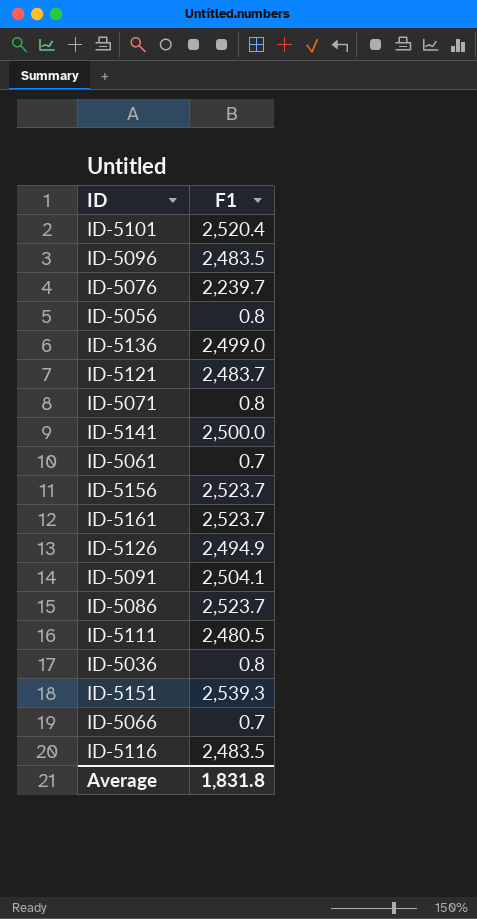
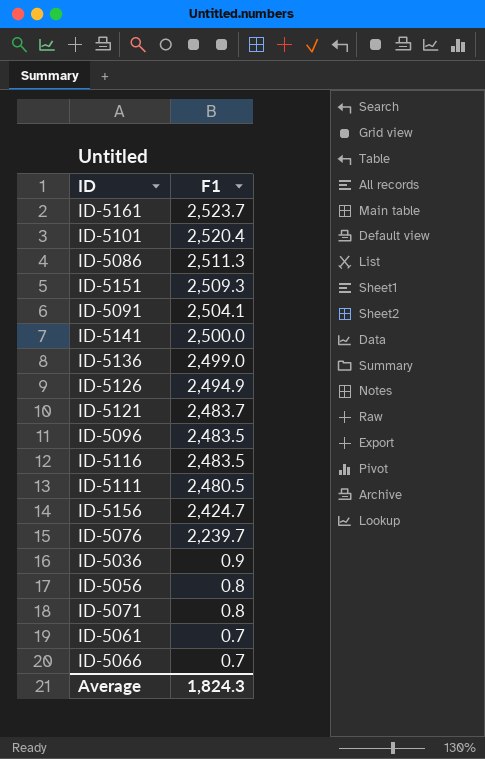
row order: none -> F1 descending
ID-5086 | F1: 2,523.7 -> 2,511.3
ID-5151 | F1: 2,539.3 -> 2,509.3
ID-5156 | F1: 2,523.7 -> 2,424.7
ID-5036 | F1: 0.8 -> 0.9
Average | F1: 1,831.8 -> 1,824.3

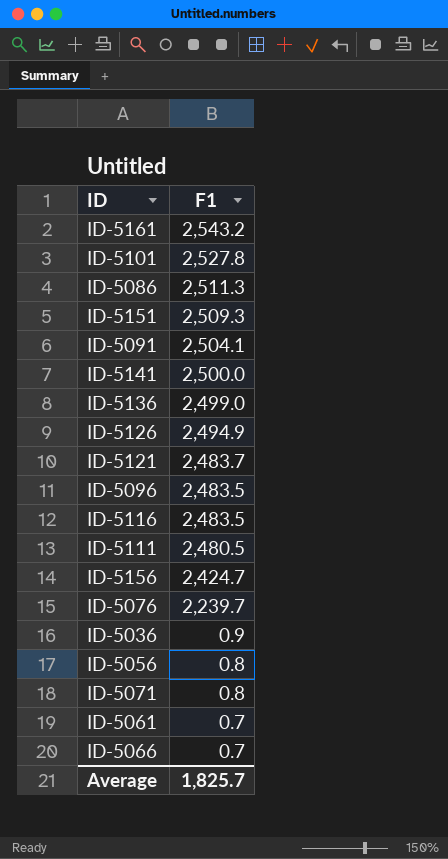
ID-5161 | F1: 2,523.7 -> 2,543.2
ID-5101 | F1: 2,520.4 -> 2,527.8
Average | F1: 1,824.3 -> 1,825.7

